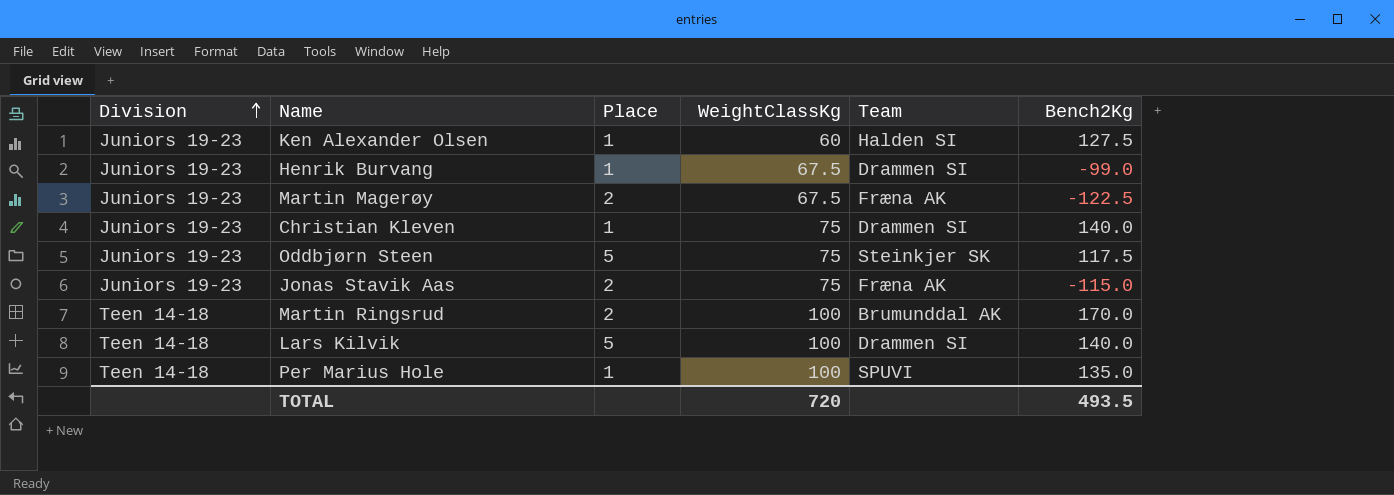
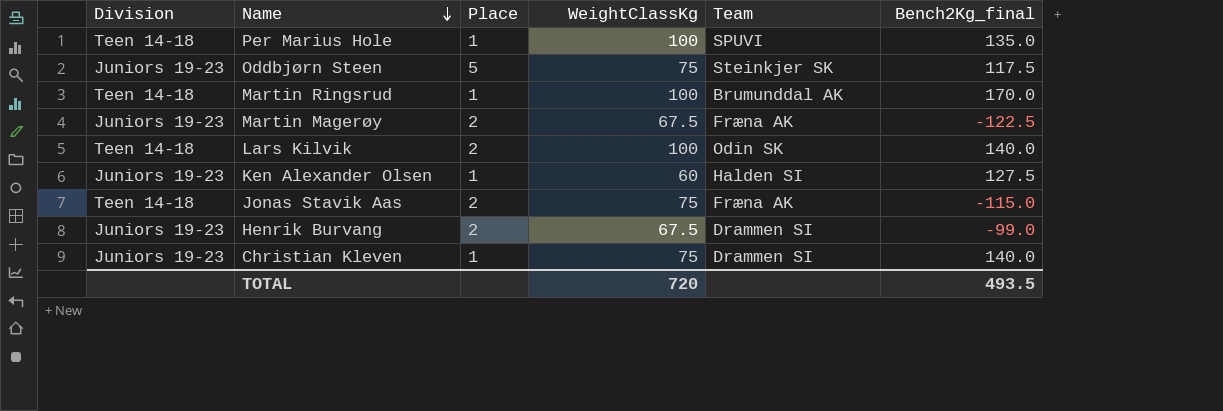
row order: Division ascending -> Name descending
column name: Bench2Kg -> Bench2Kg_final
Martin Ringsrud | Place: 2 -> 1
Lars Kilvik | Place: 5 -> 2
Lars Kilvik | Team: Drammen SI -> Odin SK
Jonas Stavik Aas | Division: Juniors 19-23 -> Teen 14-18
Henrik Burvang | Place: 1 -> 2

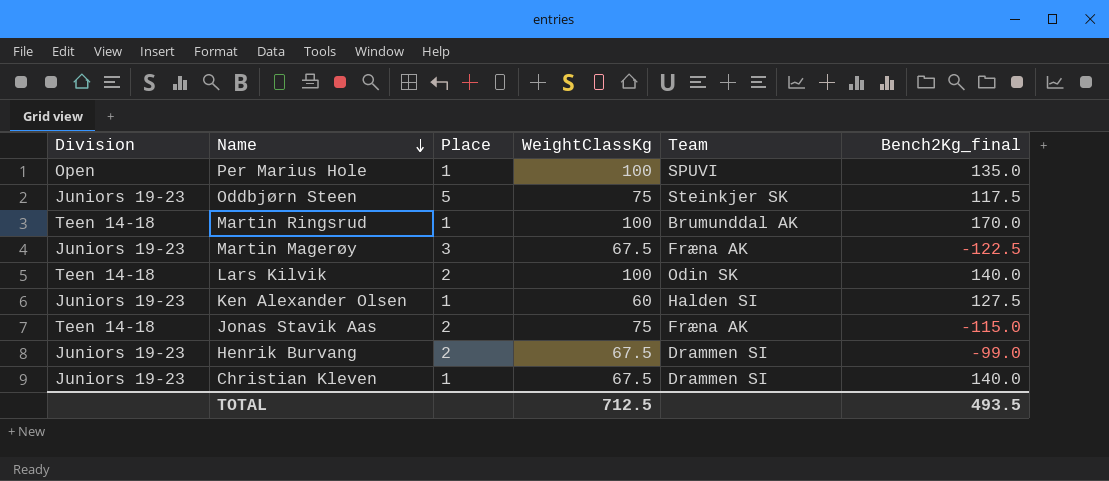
Per Marius Hole | Division: Teen 14-18 -> Open
Martin Magerøy | Place: 2 -> 3
Christian Kleven | WeightClassKg: 75 -> 67.5
TOTAL | WeightClassKg: 720 -> 712.5

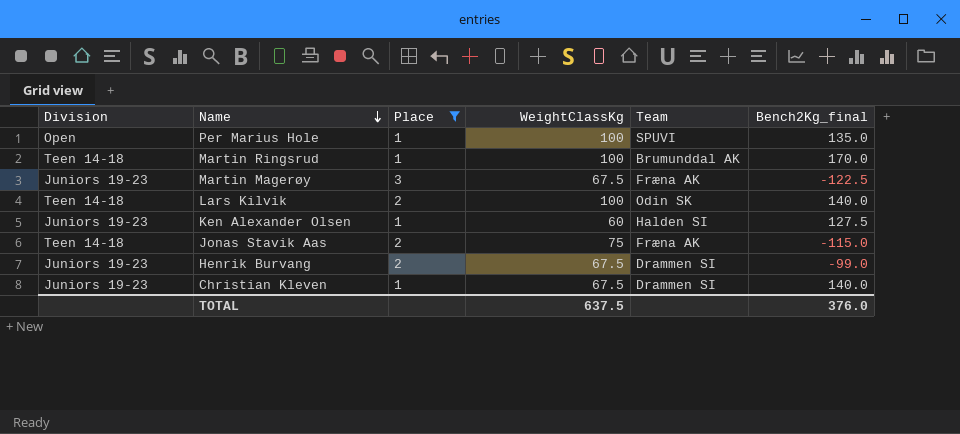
filter: none -> Place != 5
TOTAL | WeightClassKg: 712.5 -> 637.5
TOTAL | Bench2Kg_final: 493.5 -> 376.0

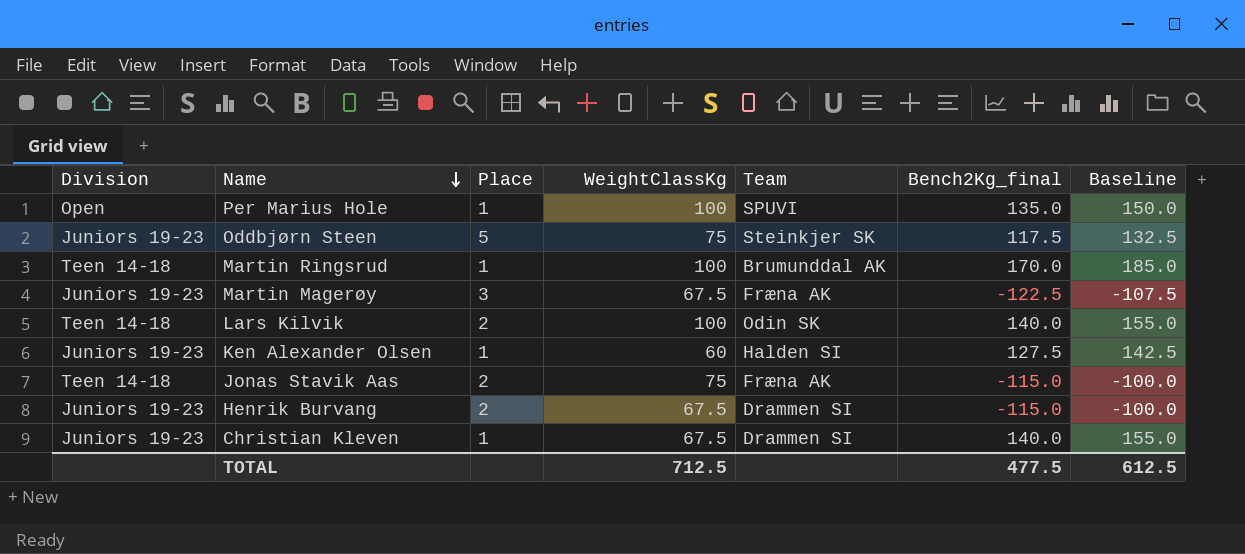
filter: Place != 5 -> none
column Baseline | formula: none -> [Bench2Kg_final] + 15
Henrik Burvang | Bench2Kg_final: -99.0 -> -115.0
TOTAL | WeightClassKg: 637.5 -> 712.5
TOTAL | Bench2Kg_final: 376.0 -> 477.5

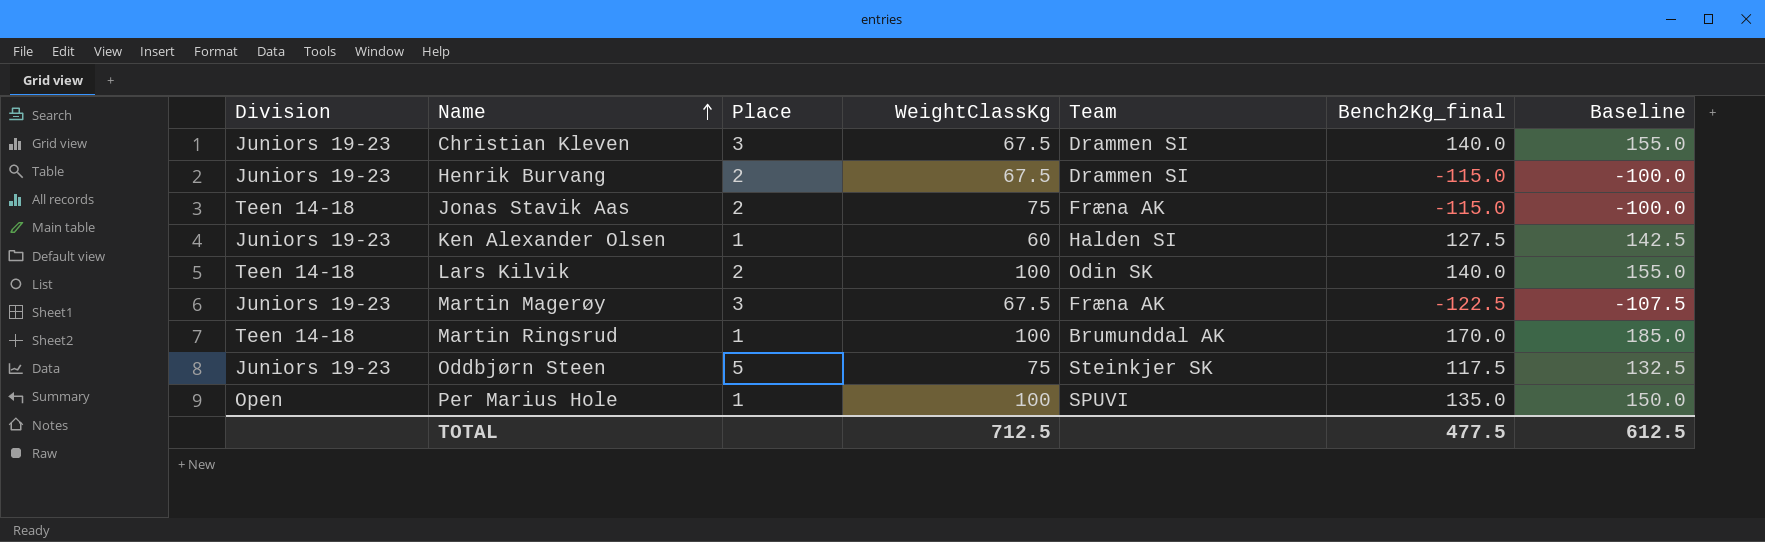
row order: Name descending -> Name ascending
Christian Kleven | Place: 1 -> 3

